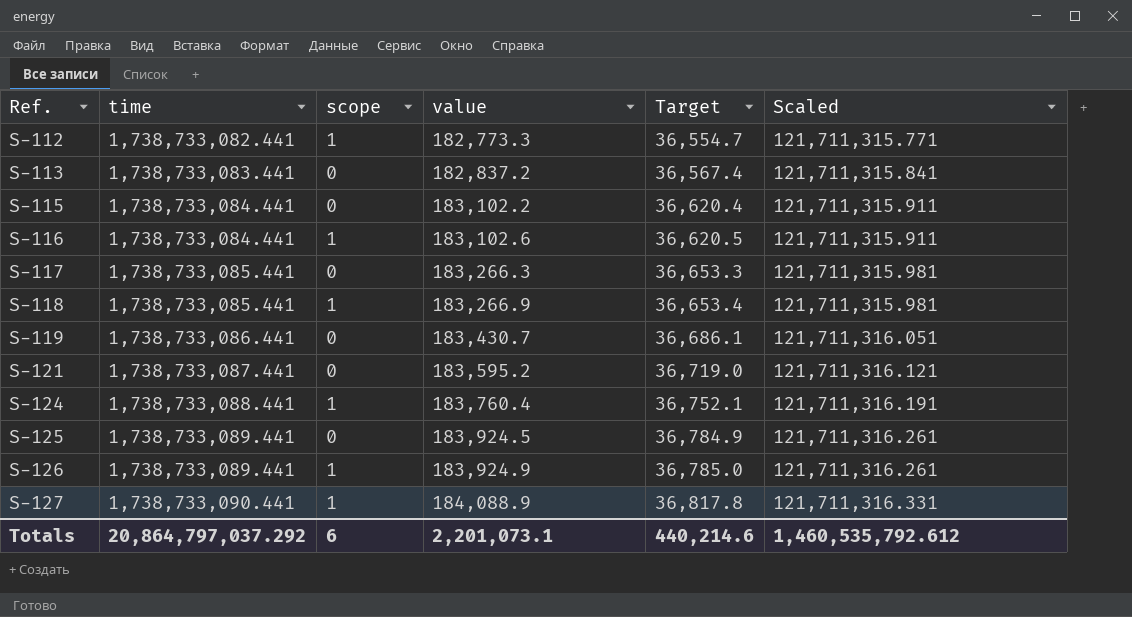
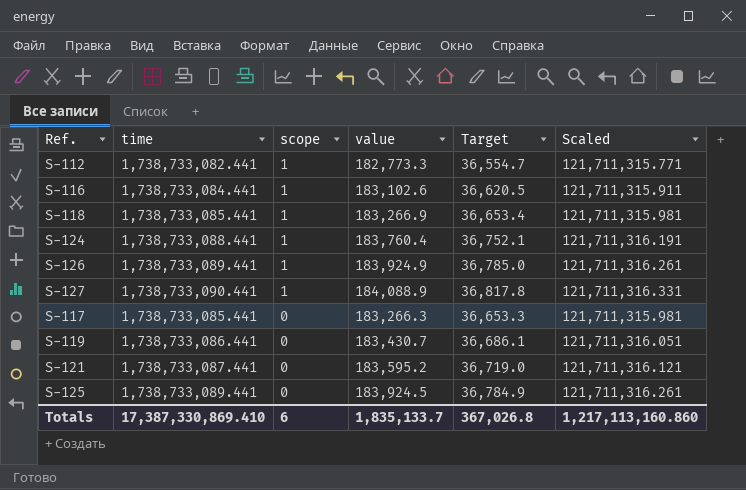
row order: Ref. ascending -> scope descending
row S-113: 1,738,733,083.441 | 0 | 182,837.2 | 36,567.4 | 121,711,315.841 -> none
row S-115: 1,738,733,084.441 | 0 | 183,102.2 | 36,620.4 | 121,711,315.911 -> none
Totals | time: 20,864,797,037.292 -> 17,387,330,869.410
Totals | value: 2,201,073.1 -> 1,835,133.7
Totals | Target: 440,214.6 -> 367,026.8
Totals | Scaled: 1,460,535,792.612 -> 1,217,113,160.860

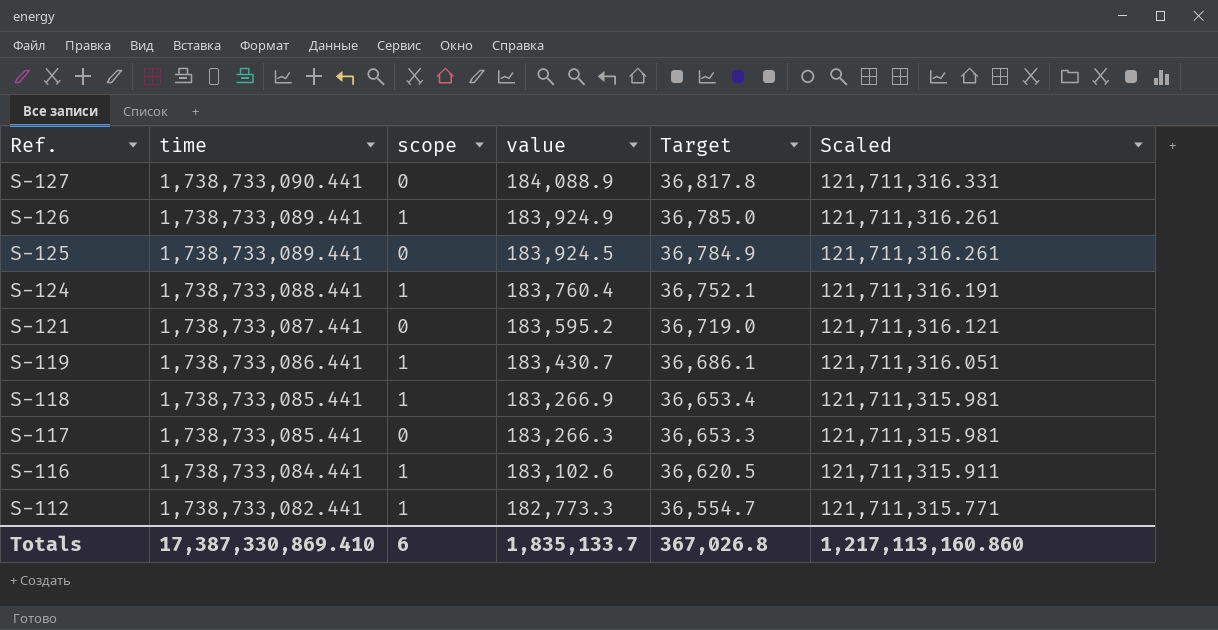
row order: scope descending -> Ref. descending
S-127 | scope: 1 -> 0
S-119 | scope: 0 -> 1

